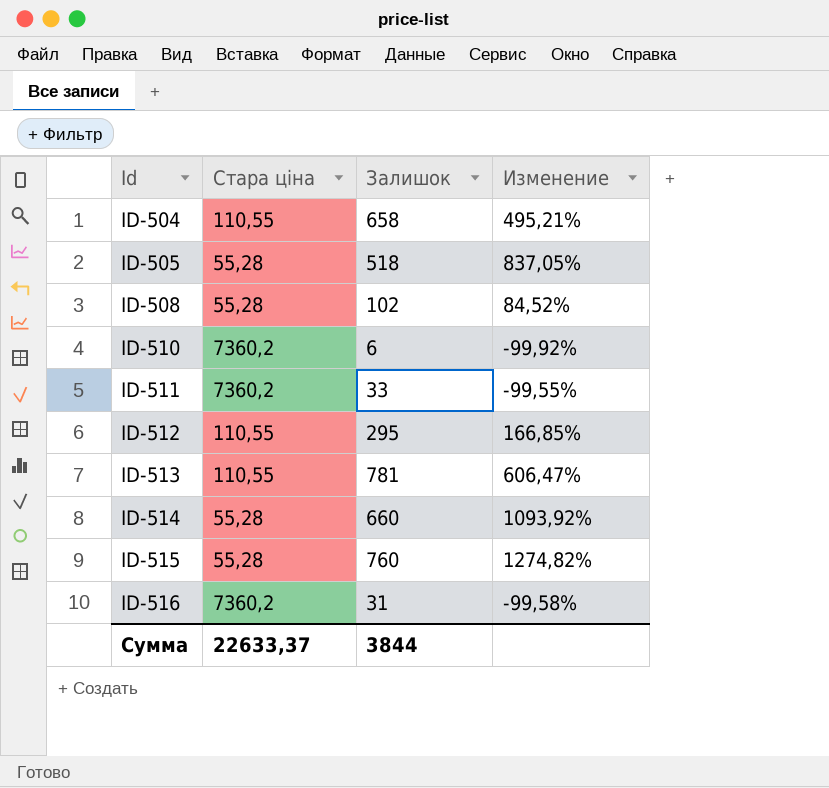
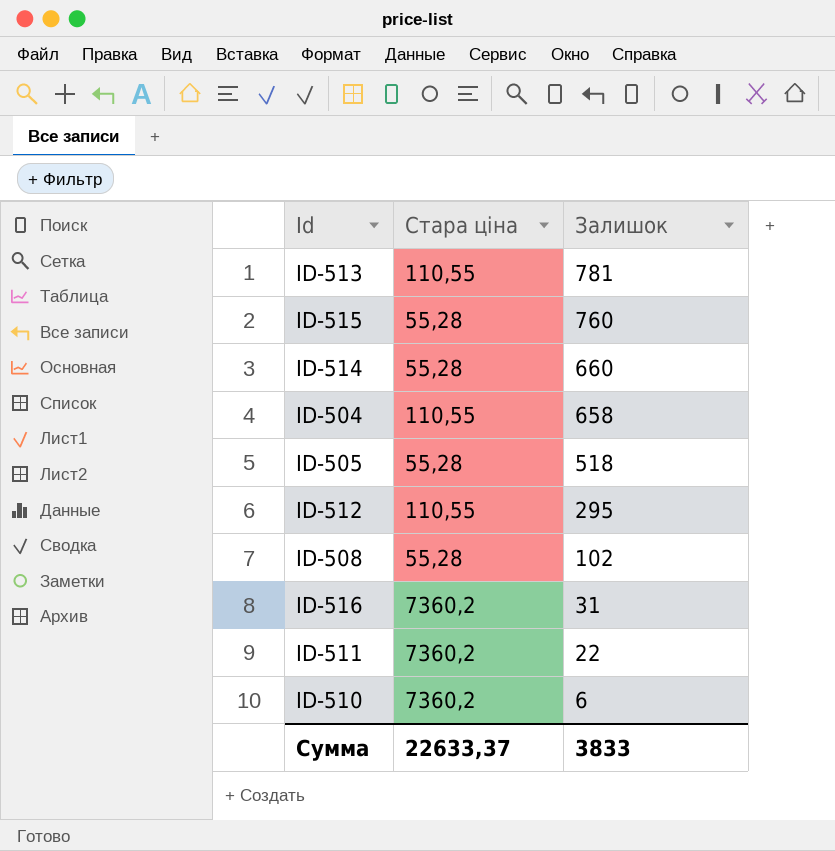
row order: Id ascending -> Залишок descending
column Изменение | formula: ([Залишок] - [Стара ціна]) / [Стара ціна] -> none
ID-511 | Залишок: 33 -> 22
Сумма | Залишок: 3844 -> 3833

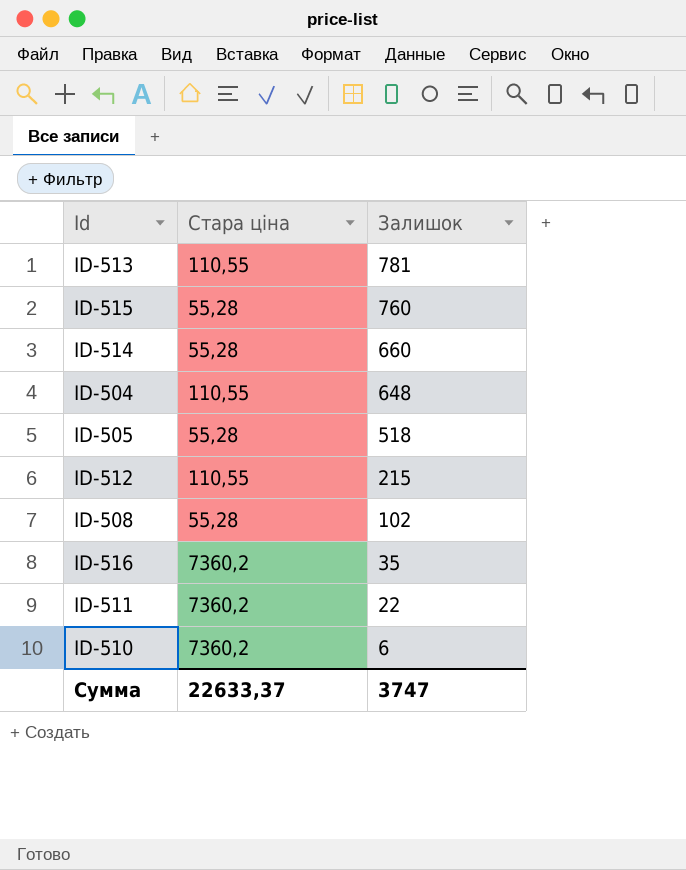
ID-504 | Залишок: 658 -> 648
ID-512 | Залишок: 295 -> 215
ID-516 | Залишок: 31 -> 35
Сумма | Залишок: 3833 -> 3747

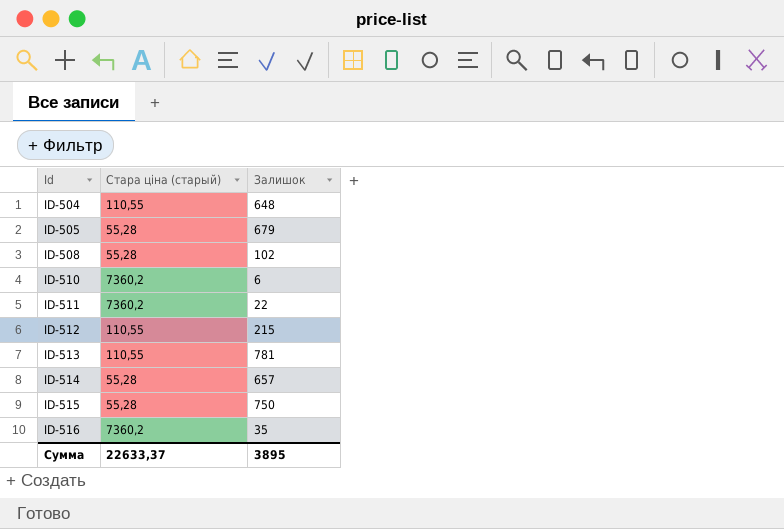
row order: Залишок descending -> Id ascending
column name: Стара ціна -> Стара ціна (старый)
ID-505 | Залишок: 518 -> 679
ID-514 | Залишок: 660 -> 657
ID-515 | Залишок: 760 -> 750
Сумма | Залишок: 3747 -> 3895

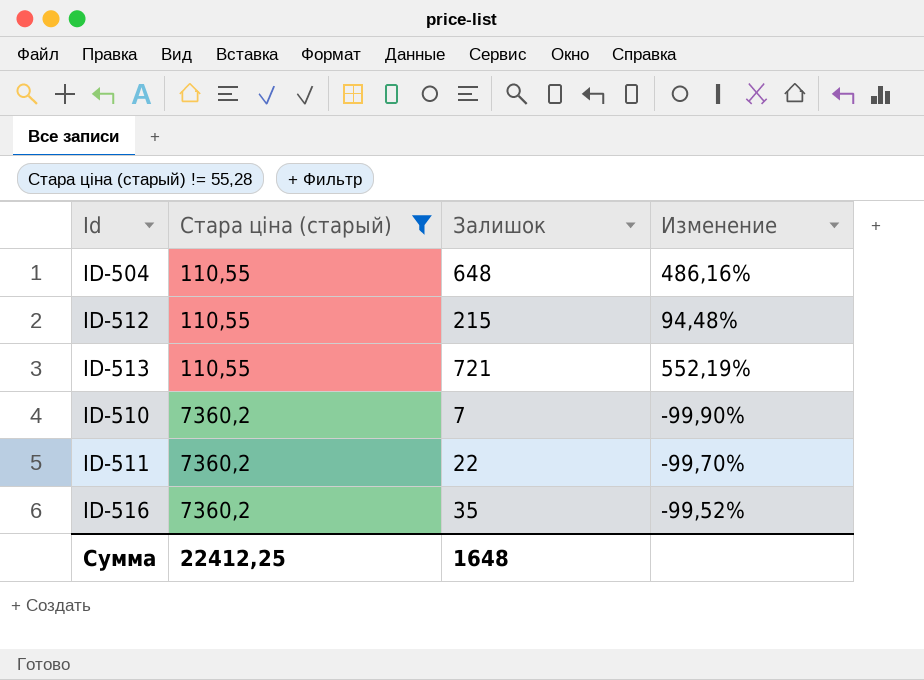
filter: none -> Стара ціна (старый) != 55,28
row order: Id ascending -> Стара ціна (старый) ascending
column Изменение | formula: none -> ([Залишок] - [Стара ціна (старый)]) / [Стара ціна (старый)]
ID-513 | Залишок: 781 -> 721
ID-510 | Залишок: 6 -> 7
Сумма | Стара ціна (старый): 22633,37 -> 22412,25
Сумма | Залишок: 3895 -> 1648

